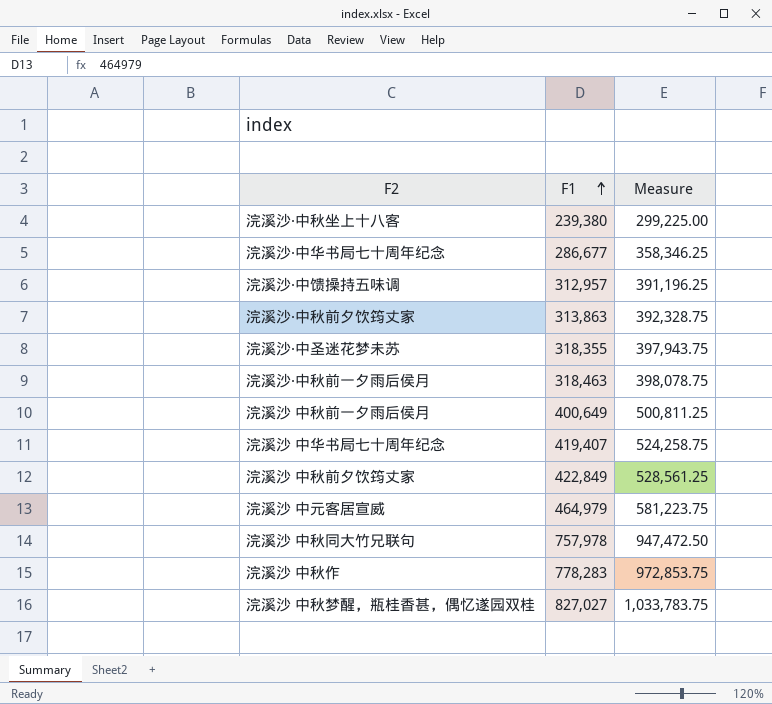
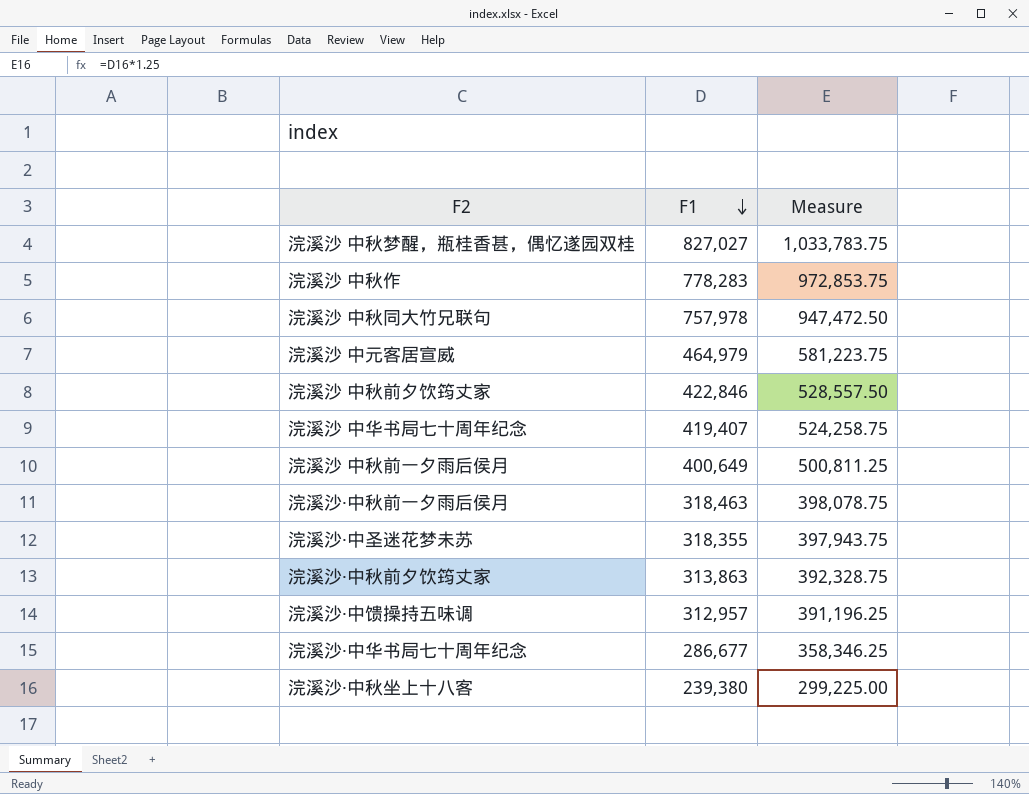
row order: F1 ascending -> F1 descending
浣溪沙 中秋前夕饮筠丈家 | F1: 422,849 -> 422,846
浣溪沙 中秋前夕饮筠丈家 | Measure: 528,561.25 -> 528,557.50

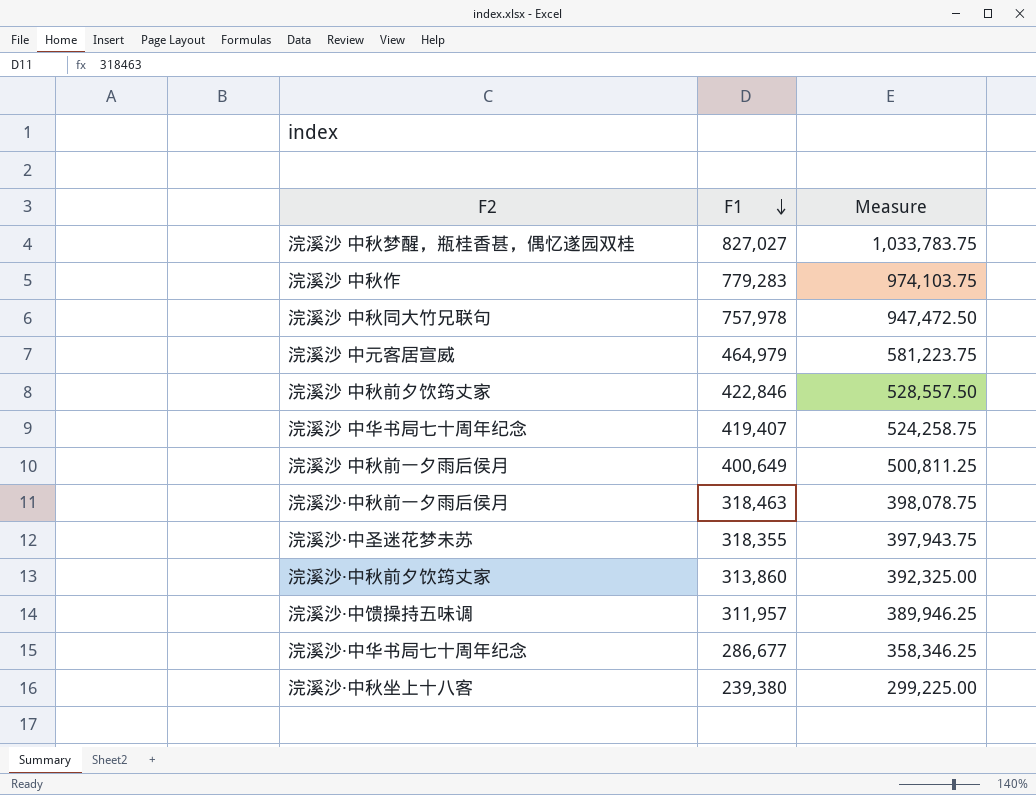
浣溪沙 中秋作 | F1: 778,283 -> 779,283
浣溪沙 中秋作 | Measure: 972,853.75 -> 974,103.75
浣溪沙·中秋前夕饮筠丈家 | F1: 313,863 -> 313,860
浣溪沙·中秋前夕饮筠丈家 | Measure: 392,328.75 -> 392,325.00
浣溪沙·中馈操持五味调 | F1: 312,957 -> 311,957
浣溪沙·中馈操持五味调 | Measure: 391,196.25 -> 389,946.25

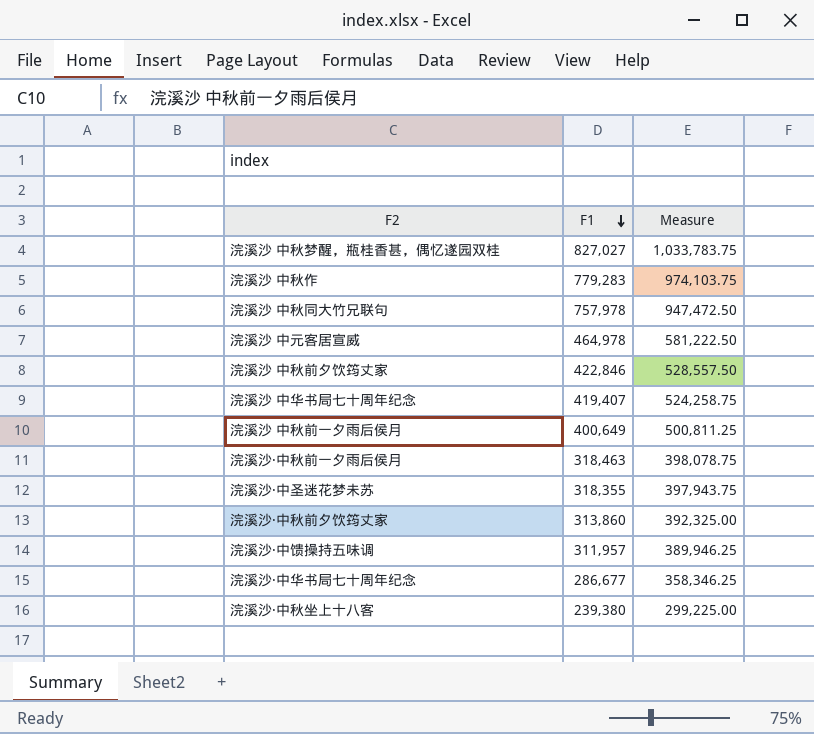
浣溪沙 中元客居宣威 | F1: 464,979 -> 464,978
浣溪沙 中元客居宣威 | Measure: 581,223.75 -> 581,222.50

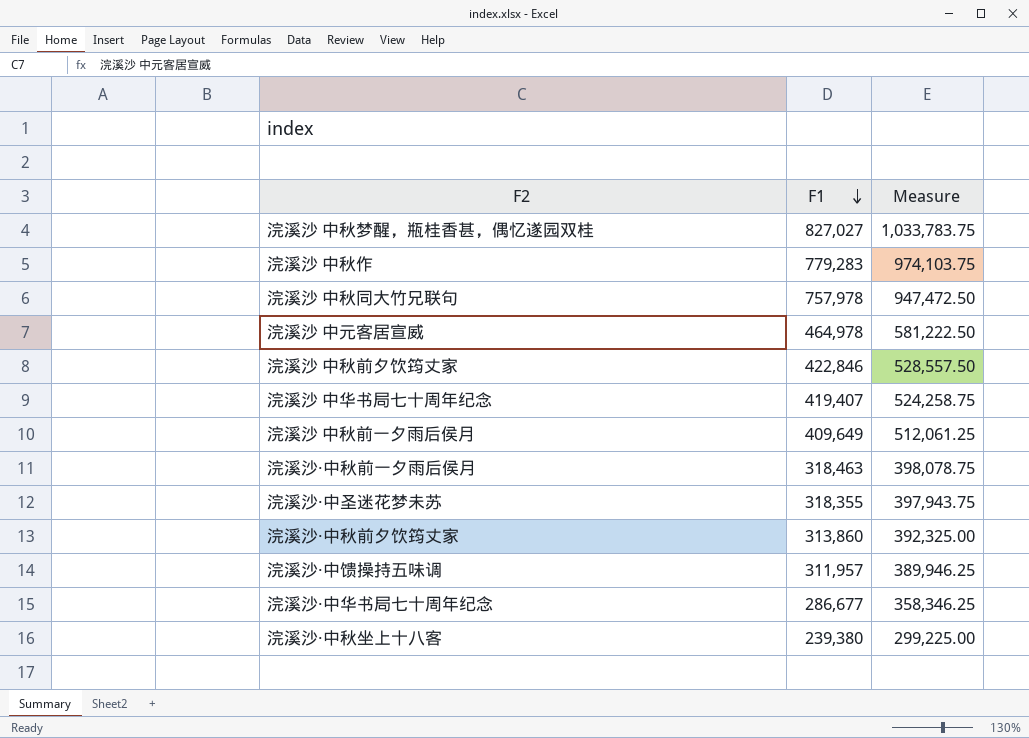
浣溪沙 中秋前一夕雨后侯月 | F1: 400,649 -> 409,649
浣溪沙 中秋前一夕雨后侯月 | Measure: 500,811.25 -> 512,061.25

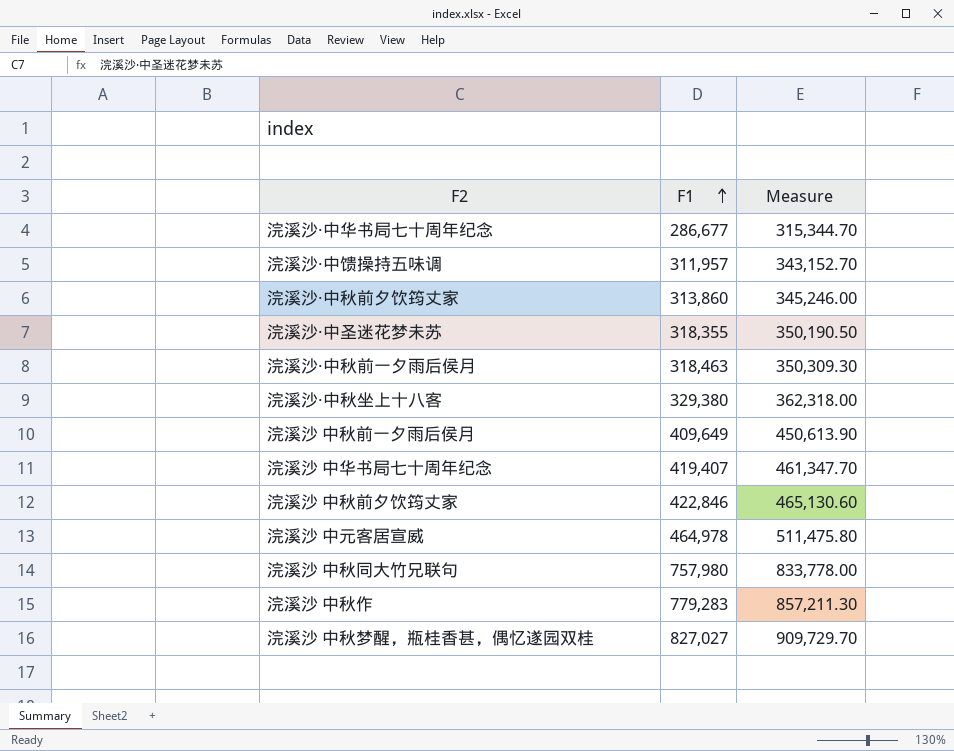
row order: F1 descending -> F1 ascending
column Measure | formula: [F1] * 1.25 -> [F1] * 1.1
浣溪沙·中秋坐上十八客 | F1: 239,380 -> 329,380
浣溪沙 中秋同大竹兄联句 | F1: 757,978 -> 757,980

